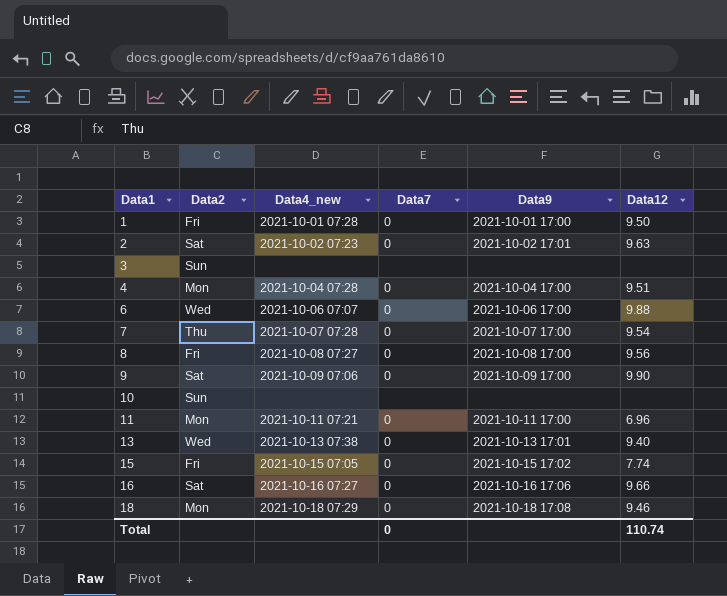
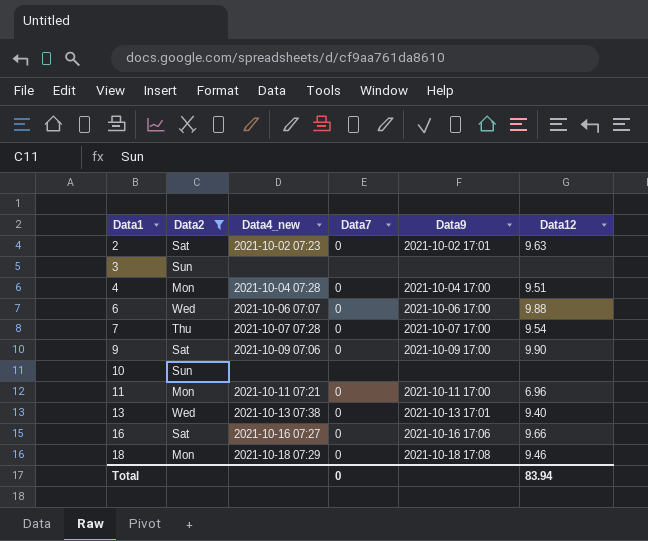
filter: none -> Data2 != Fri
Total | Data12: 110.74 -> 83.94

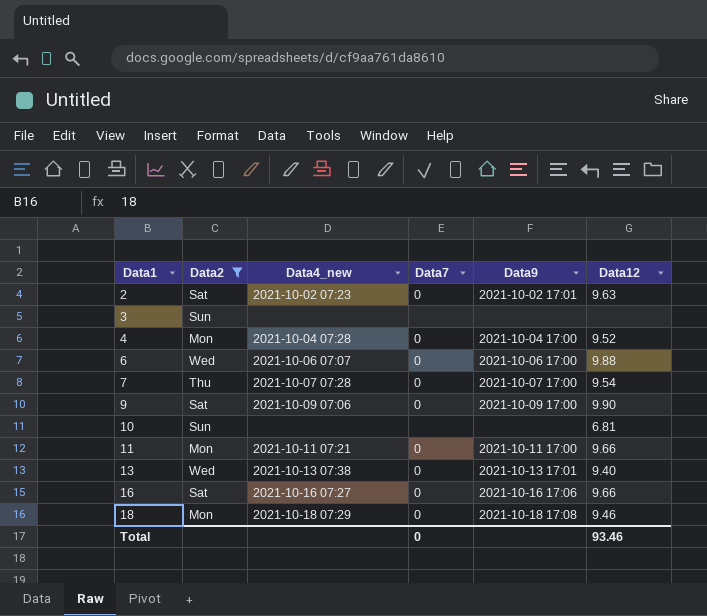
4 | Data12: 9.51 -> 9.52
10 | Data12: none -> 6.81
11 | Data12: 6.96 -> 9.66
Total | Data12: 83.94 -> 93.46

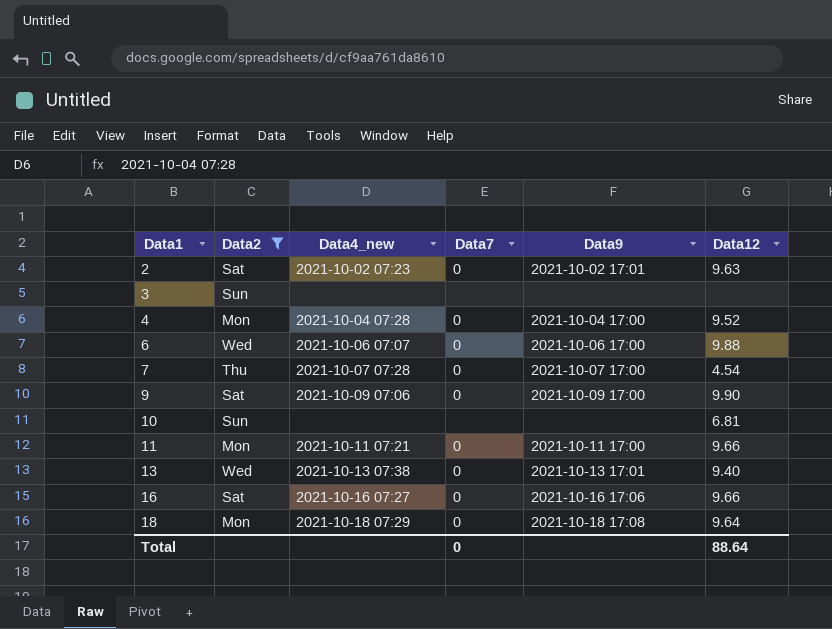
7 | Data12: 9.54 -> 4.54
18 | Data12: 9.46 -> 9.64
Total | Data12: 93.46 -> 88.64

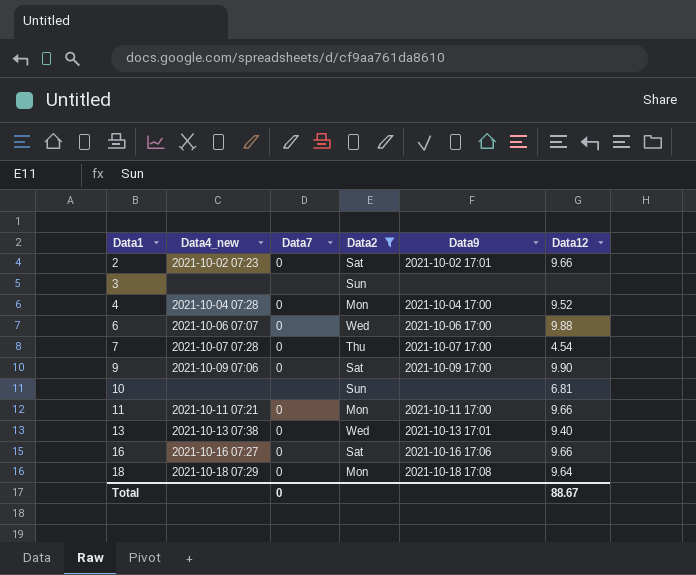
column Data2 | position: 2 -> 4
2 | Data12: 9.63 -> 9.66
Total | Data12: 88.64 -> 88.67

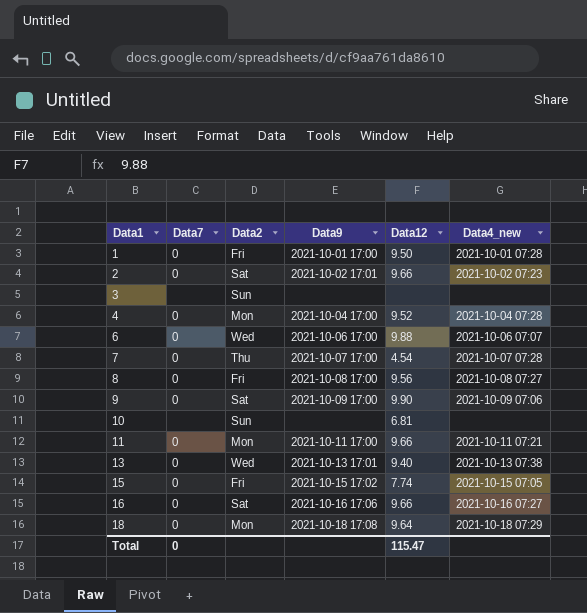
filter: Data2 != Fri -> none
column Data4_new | position: 2 -> 6
Total | Data12: 88.67 -> 115.47

